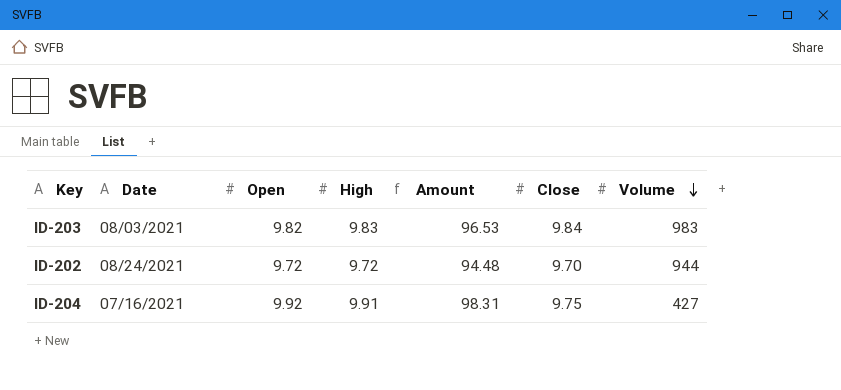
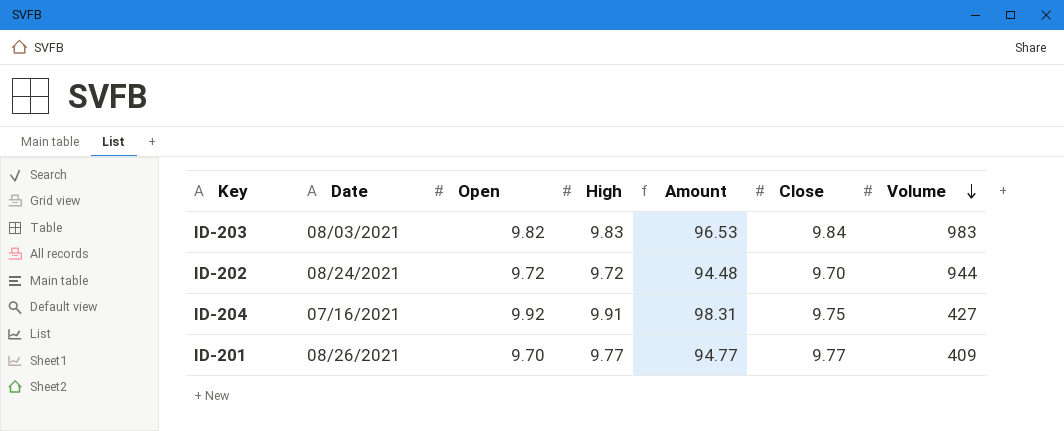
row ID-201: none -> 08/26/2021 | 9.70 | 9.77 | 94.77 | 9.77 | 409

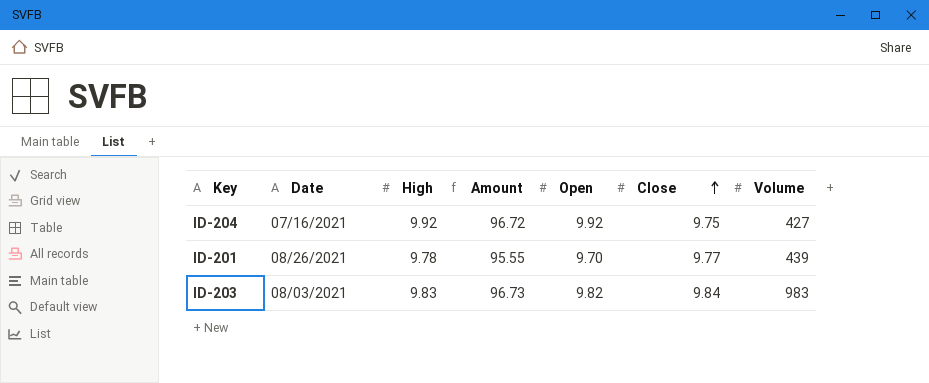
row order: Volume descending -> Close ascending
column Amount | formula: [Open] * [High] -> [High] * [Close]
column Open | position: 3 -> 5
row ID-202: 08/24/2021 | 9.72 | 9.72 | 94.48 | 9.70 | 944 -> none
ID-204 | High: 9.91 -> 9.92
ID-201 | High: 9.77 -> 9.78
ID-201 | Volume: 409 -> 439

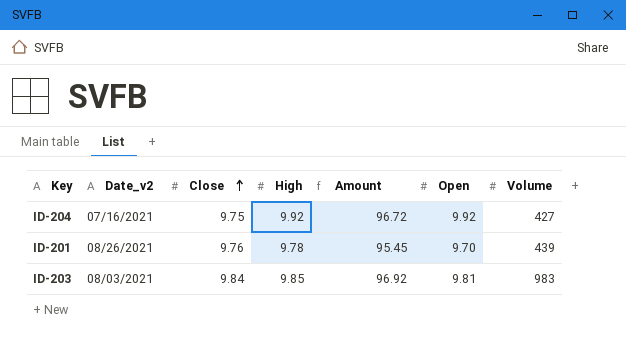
column name: Date -> Date_v2
column Close | position: 6 -> 3
ID-201 | Close: 9.77 -> 9.76
ID-201 | Amount: 95.55 -> 95.45
ID-203 | High: 9.83 -> 9.85
ID-203 | Amount: 96.73 -> 96.92
ID-203 | Open: 9.82 -> 9.81

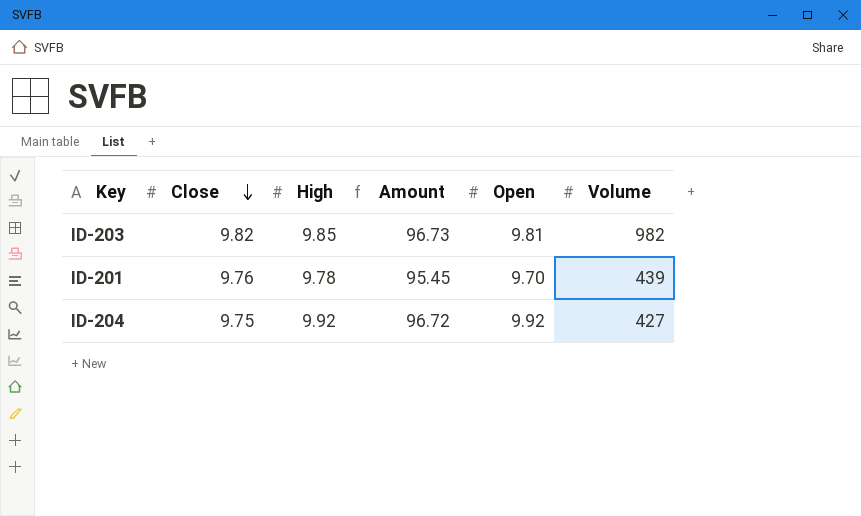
row order: Close ascending -> Close descending
column Date_v2 | position: 2 -> none
ID-203 | Close: 9.84 -> 9.82
ID-203 | Amount: 96.92 -> 96.73
ID-203 | Volume: 983 -> 982

